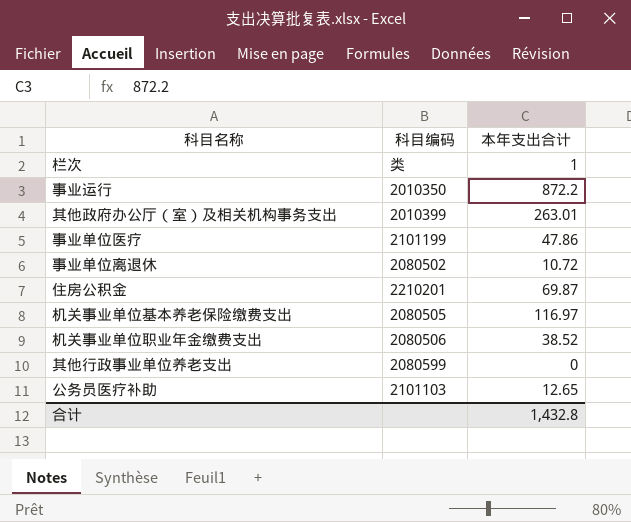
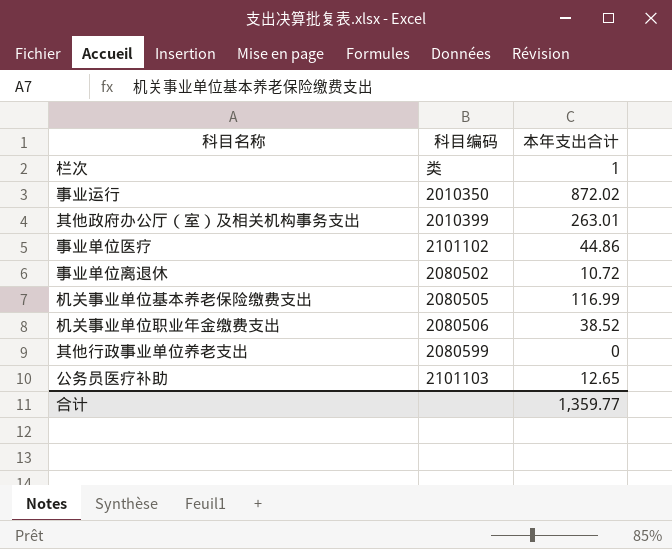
row 住房公积金: 2210201 | 69.87 -> none
事业运行 | 本年支出合计: 872.2 -> 872.02
事业单位医疗 | 科目编码: 2101199 -> 2101102
事业单位医疗 | 本年支出合计: 47.86 -> 44.86
机关事业单位基本养老保险缴费支出 | 本年支出合计: 116.97 -> 116.99
合计 | 本年支出合计: 1,432.8 -> 1,359.77

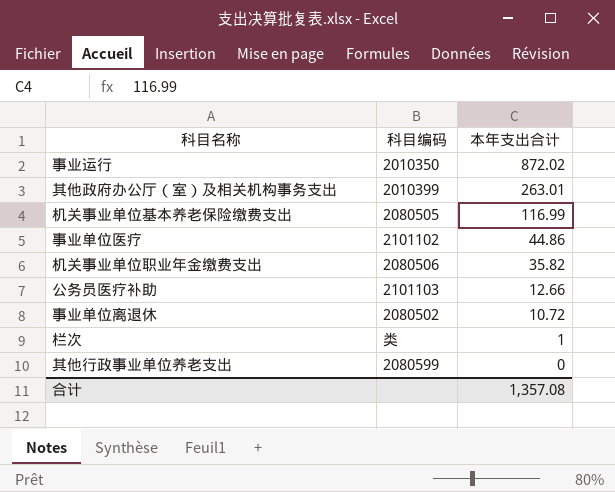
row order: none -> 本年支出合计 descending
机关事业单位职业年金缴费支出 | 本年支出合计: 38.52 -> 35.82
公务员医疗补助 | 本年支出合计: 12.65 -> 12.66
合计 | 本年支出合计: 1,359.77 -> 1,357.08

